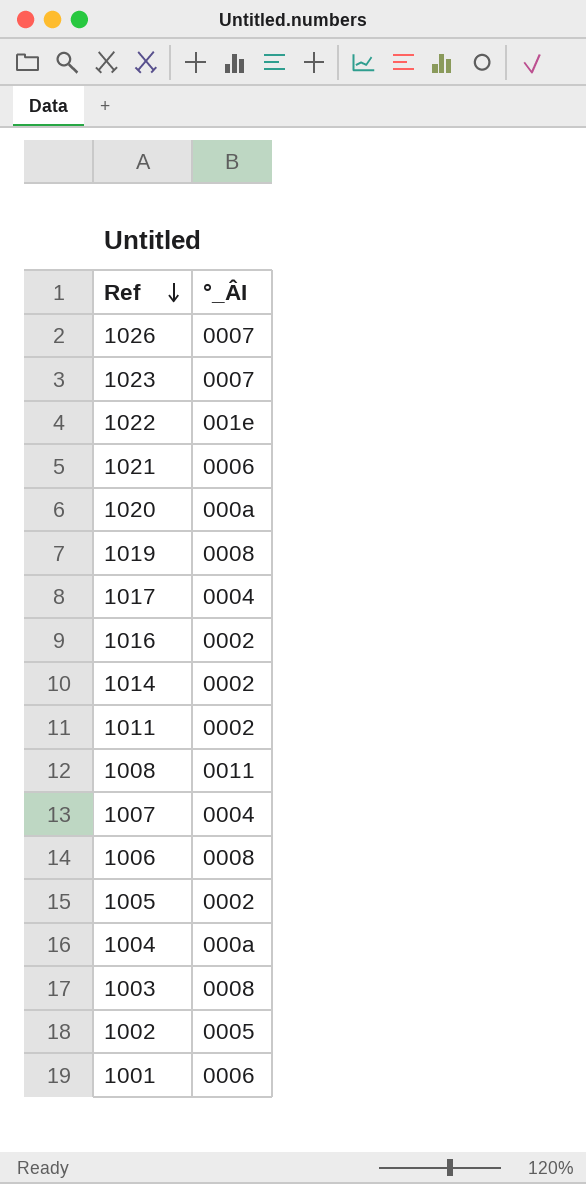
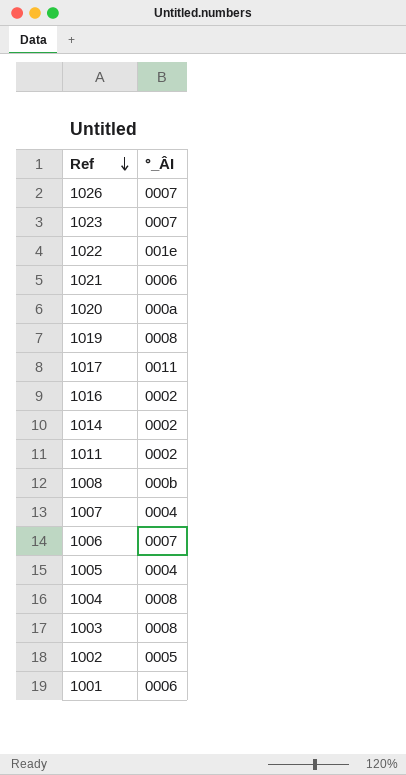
1017 | °_ÂI: 0004 -> 0011
1008 | °_ÂI: 0011 -> 000b
1006 | °_ÂI: 0008 -> 0007
1005 | °_ÂI: 0002 -> 0004
1004 | °_ÂI: 000a -> 0008

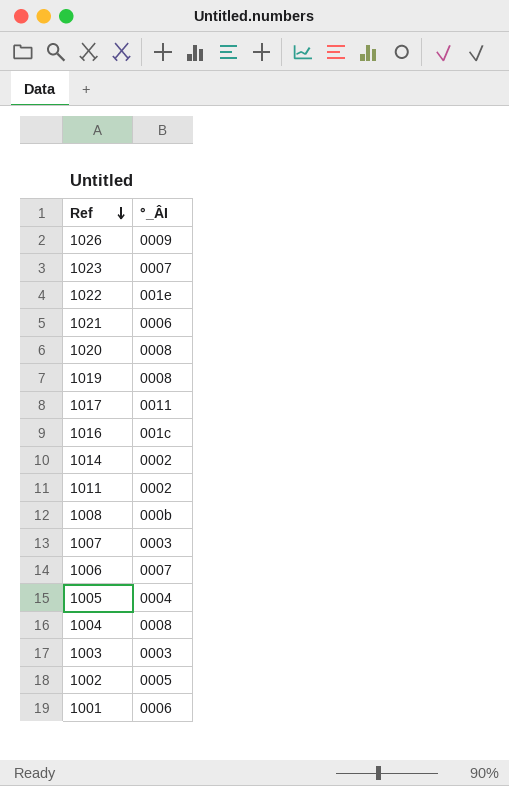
1026 | °_ÂI: 0007 -> 0009
1020 | °_ÂI: 000a -> 0008
1016 | °_ÂI: 0002 -> 001c
1007 | °_ÂI: 0004 -> 0003
1003 | °_ÂI: 0008 -> 0003

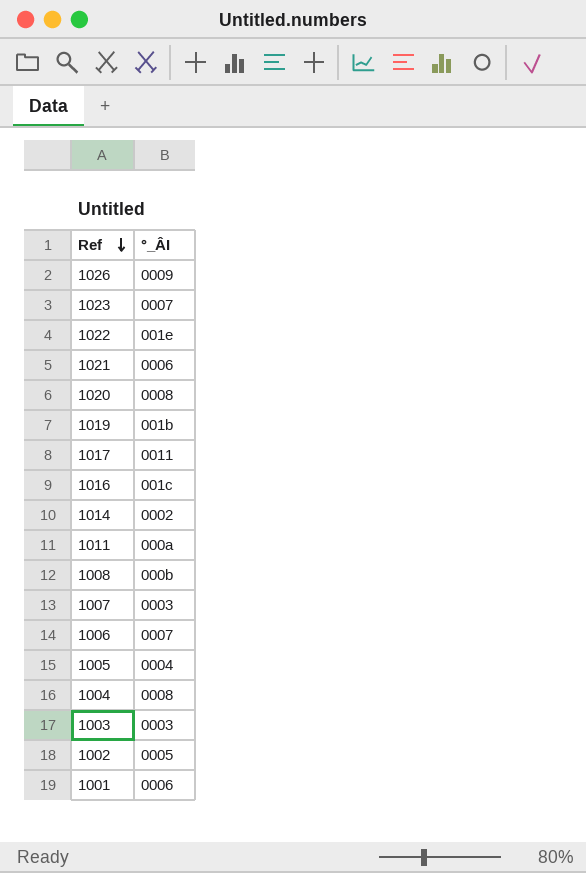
1019 | °_ÂI: 0008 -> 001b
1011 | °_ÂI: 0002 -> 000a

